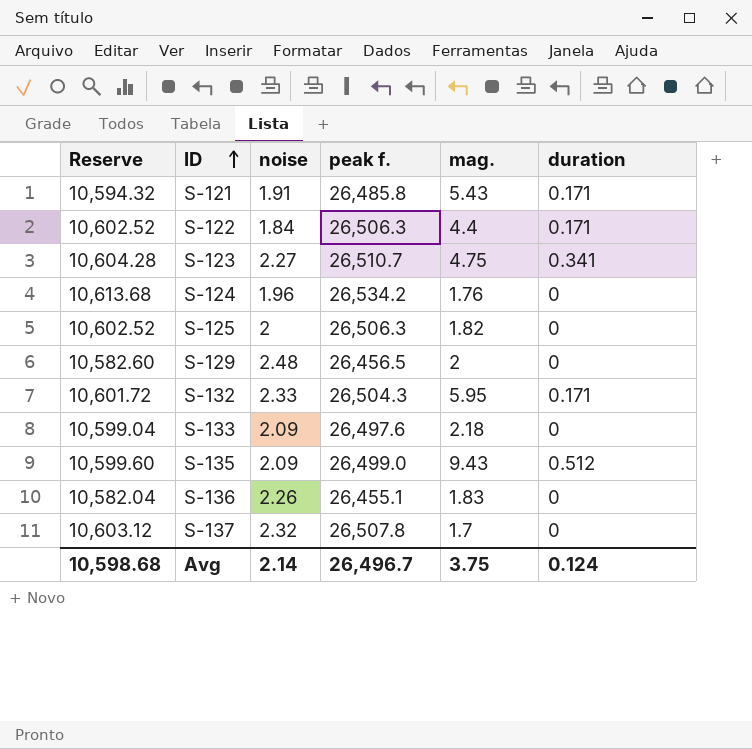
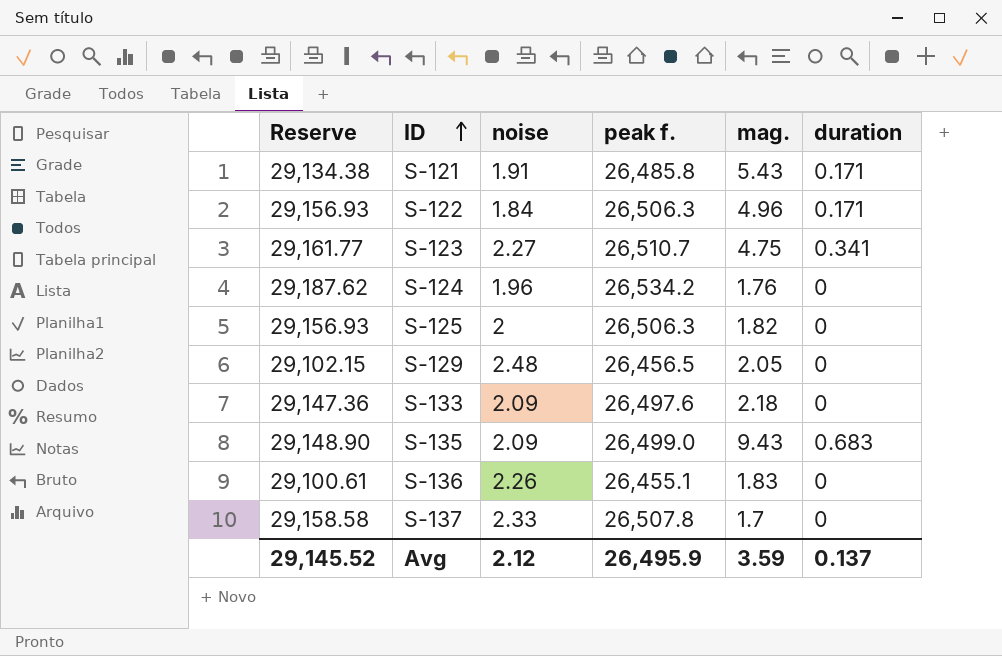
column Reserve | formula: [peak f.] * 0.4 -> [peak f.] * 1.1
row S-132: 10,601.72 | 2.33 | 26,504.3 | 5.95 | 0.171 -> none
S-122 | mag.: 4.4 -> 4.96
S-129 | mag.: 2 -> 2.05
S-135 | duration: 0.512 -> 0.683
S-137 | noise: 2.32 -> 2.33
Avg | Reserve: 10,598.68 -> 29,145.52
Avg | noise: 2.14 -> 2.12
Avg | peak f.: 26,496.7 -> 26,495.9
Avg | mag.: 3.75 -> 3.59
Avg | duration: 0.124 -> 0.137

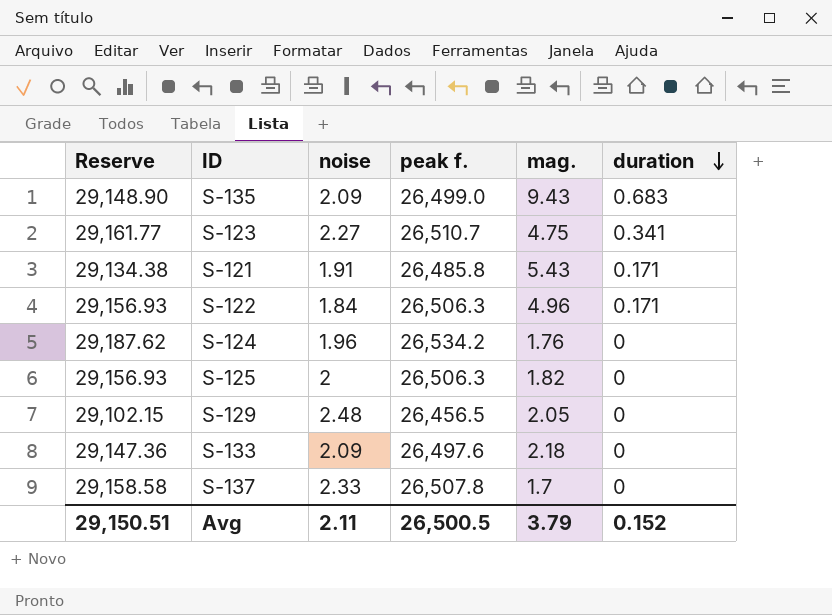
row order: ID ascending -> duration descending
row S-136: 29,100.61 | 2.26 | 26,455.1 | 1.83 | 0 -> none
Avg | Reserve: 29,145.52 -> 29,150.51
Avg | noise: 2.12 -> 2.11
Avg | peak f.: 26,495.9 -> 26,500.5
Avg | mag.: 3.59 -> 3.79
Avg | duration: 0.137 -> 0.152

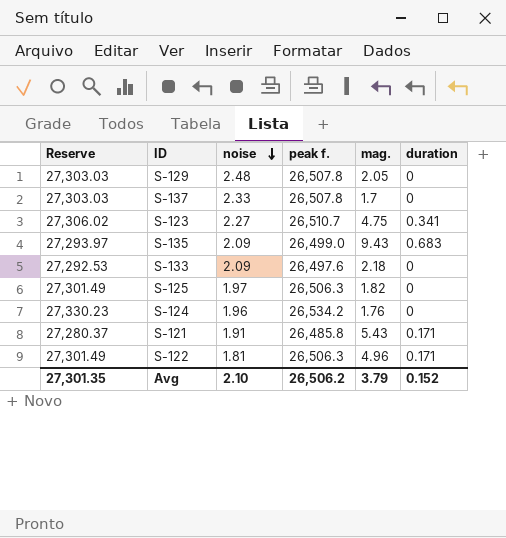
row order: duration descending -> noise descending
column Reserve | formula: [peak f.] * 1.1 -> [peak f.] * 1.03
S-129 | peak f.: 26,456.5 -> 26,507.8
S-125 | noise: 2 -> 1.97
S-122 | noise: 1.84 -> 1.81
Avg | Reserve: 29,150.51 -> 27,301.35
Avg | noise: 2.11 -> 2.10
Avg | peak f.: 26,500.5 -> 26,506.2

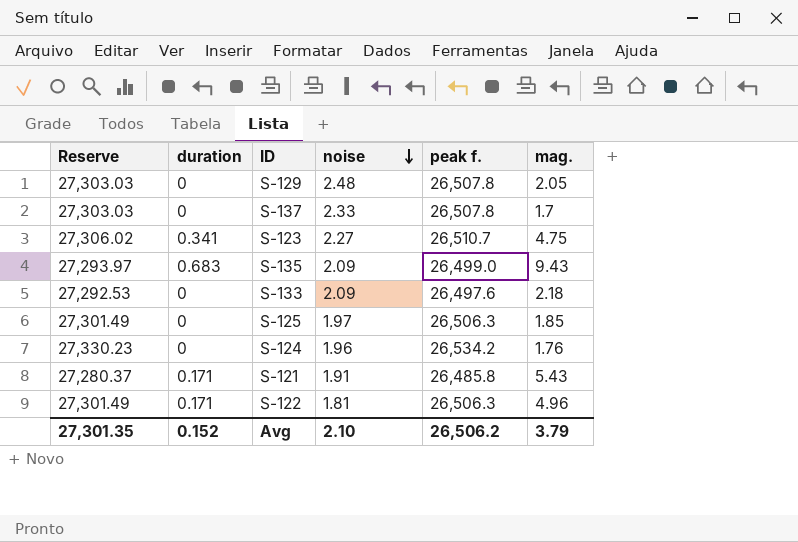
column duration | position: 6 -> 2
S-125 | mag.: 1.82 -> 1.85

